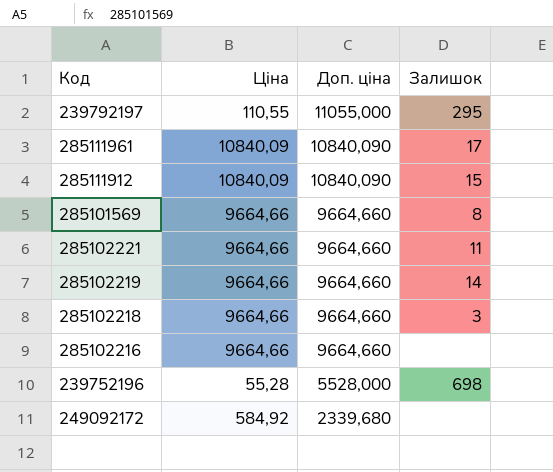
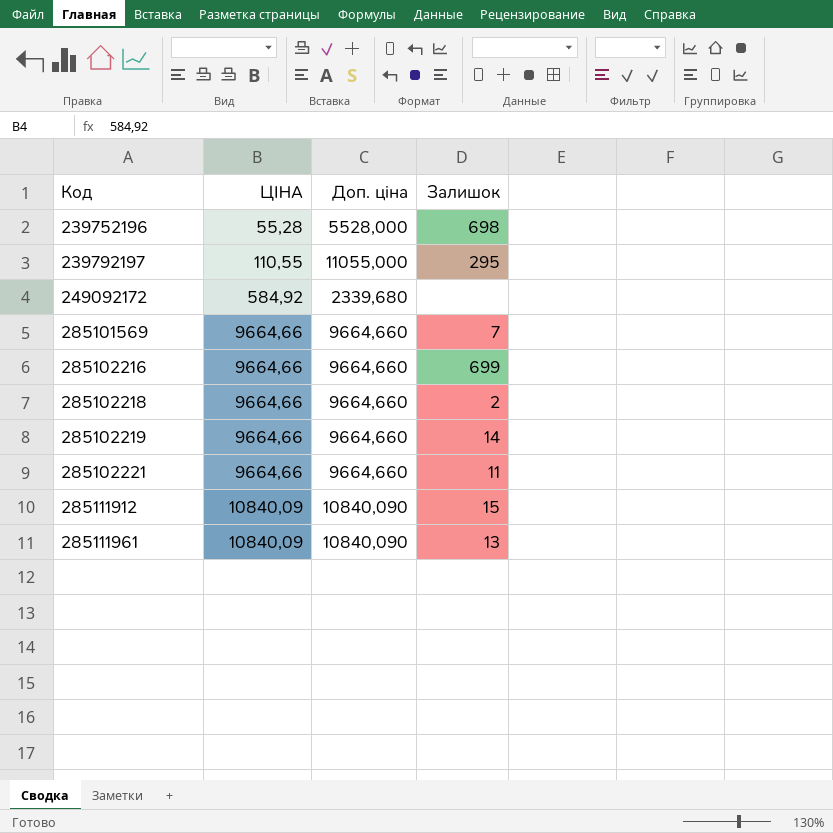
row order: Доп. ціна descending -> Код ascending
column name: Ціна -> ЦІНА
285101569 | Залишок: 8 -> 7
285102216 | Залишок: none -> 699
285102218 | Залишок: 3 -> 2
285111961 | Залишок: 17 -> 13

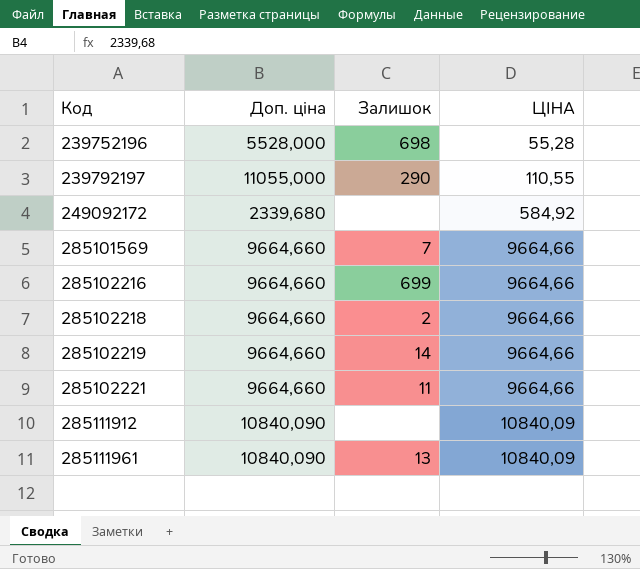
column ЦІНА | position: 2 -> 4
239792197 | Залишок: 295 -> 290
285111912 | Залишок: 15 -> none

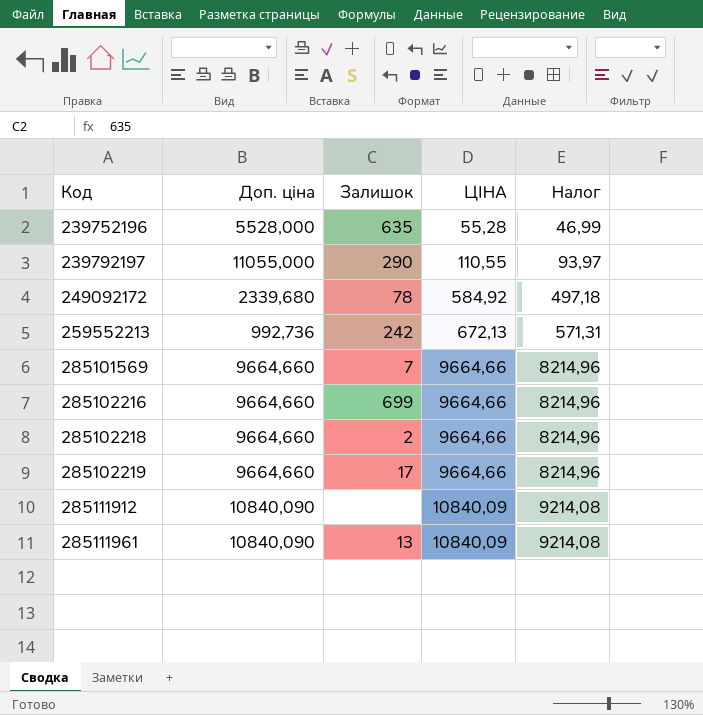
column Налог | formula: none -> [ЦІНА] * 0,85
row 285102221: 9664,660 | 11 | 9664,66 -> none
239752196 | Залишок: 698 -> 635
249092172 | Залишок: none -> 78
row 259552213: none -> 992,736 | 242 | 672,13 | 571,31
285102219 | Залишок: 14 -> 17

